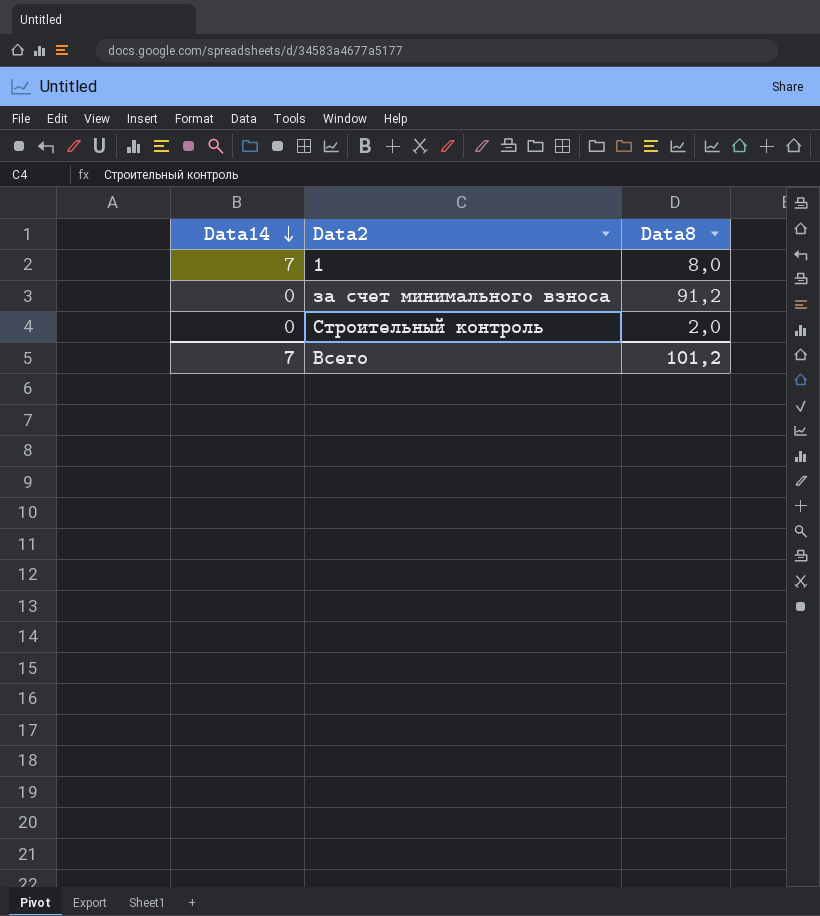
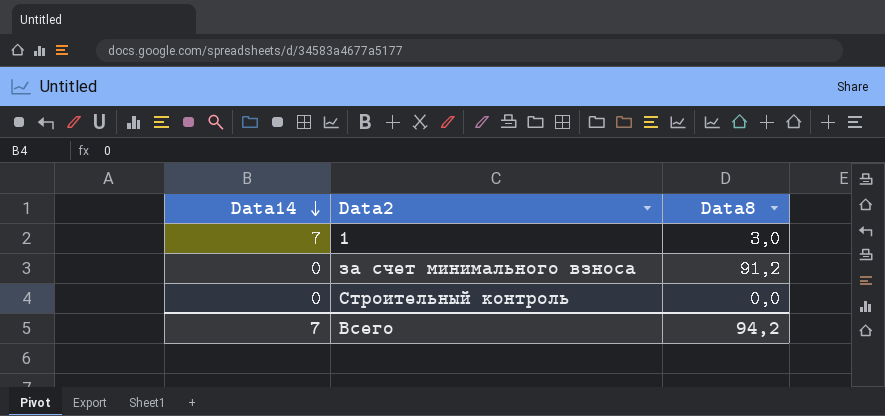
1 | Data8: 8,0 -> 3,0
Строительный контроль | Data8: 2,0 -> 0,0
Всего | Data8: 101,2 -> 94,2

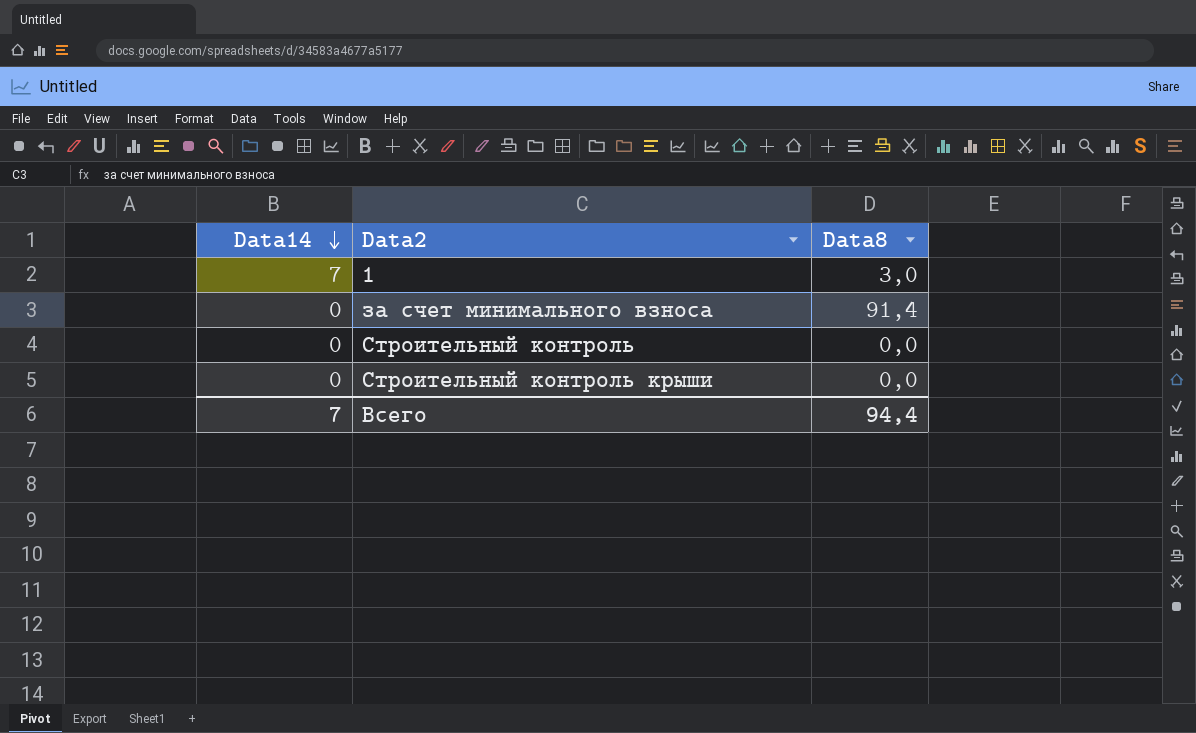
за счет минимального взноса | Data8: 91,2 -> 91,4
row Строительный контроль крыши: none -> 0 | 0,0
Всего | Data8: 94,2 -> 94,4

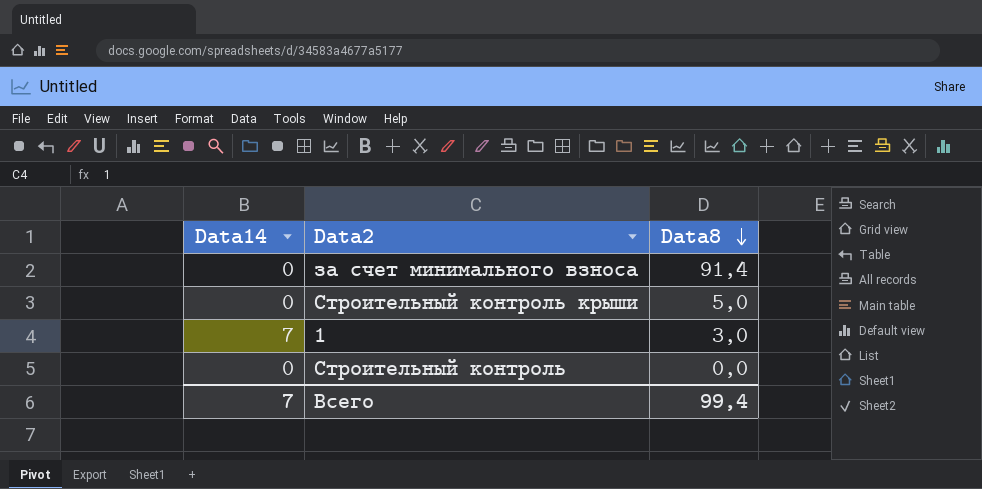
row order: Data14 descending -> Data8 descending
Строительный контроль крыши | Data8: 0,0 -> 5,0
Всего | Data8: 94,4 -> 99,4

